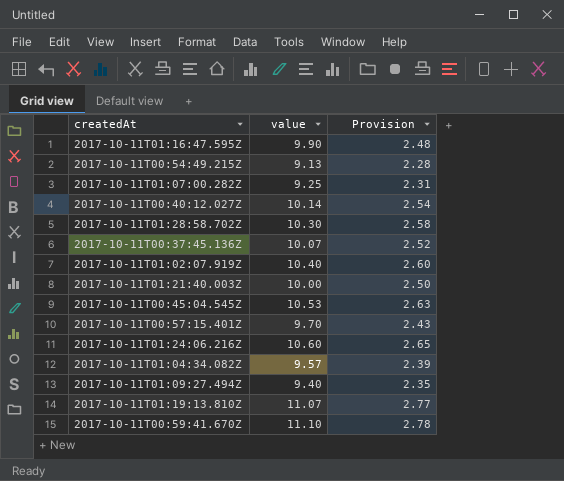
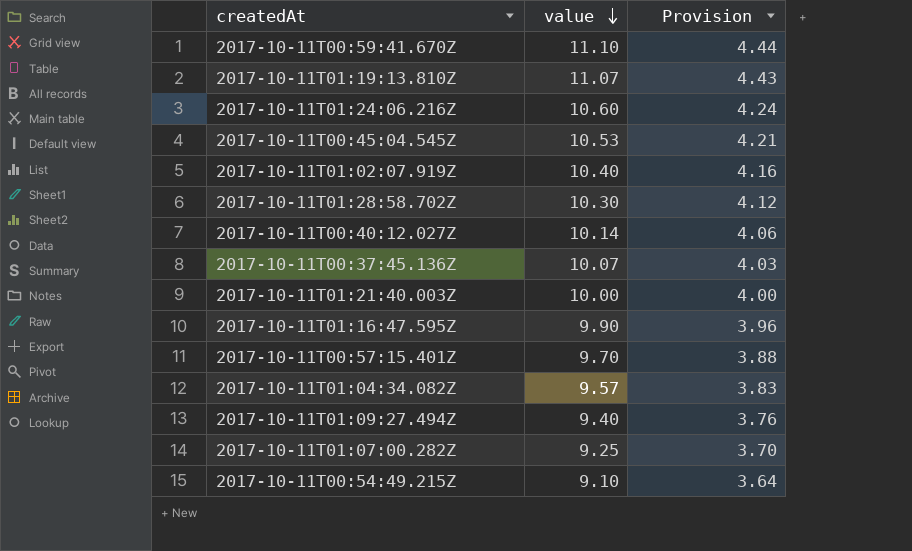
row order: none -> value descending
column Provision | formula: [value] * 0.25 -> [value] * 0.4
2017-10-11T00:54:49.215Z | value: 9.13 -> 9.10

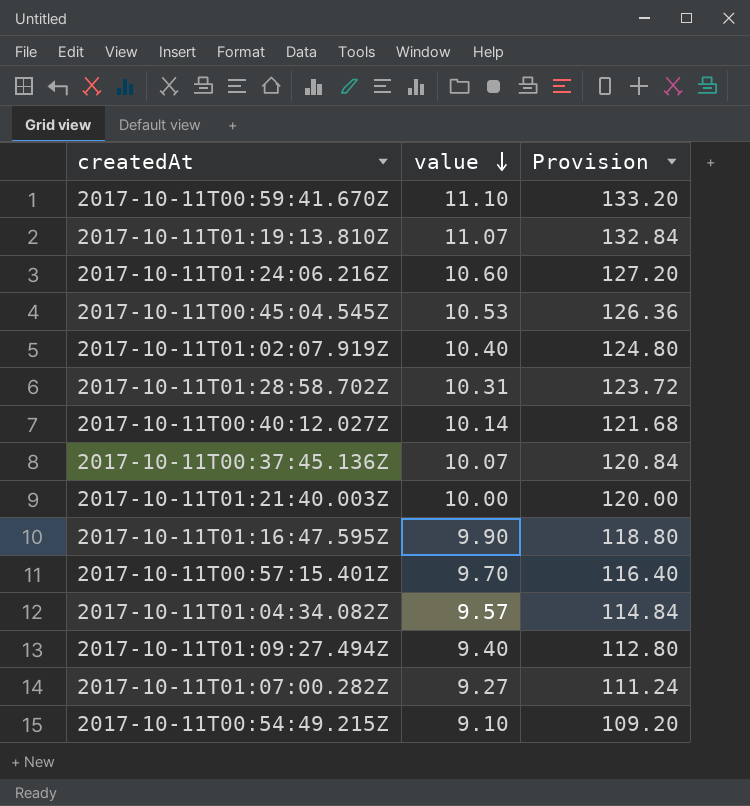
column Provision | formula: [value] * 0.4 -> [value] * 12
2017-10-11T01:28:58.702Z | value: 10.30 -> 10.31
2017-10-11T01:07:00.282Z | value: 9.25 -> 9.27

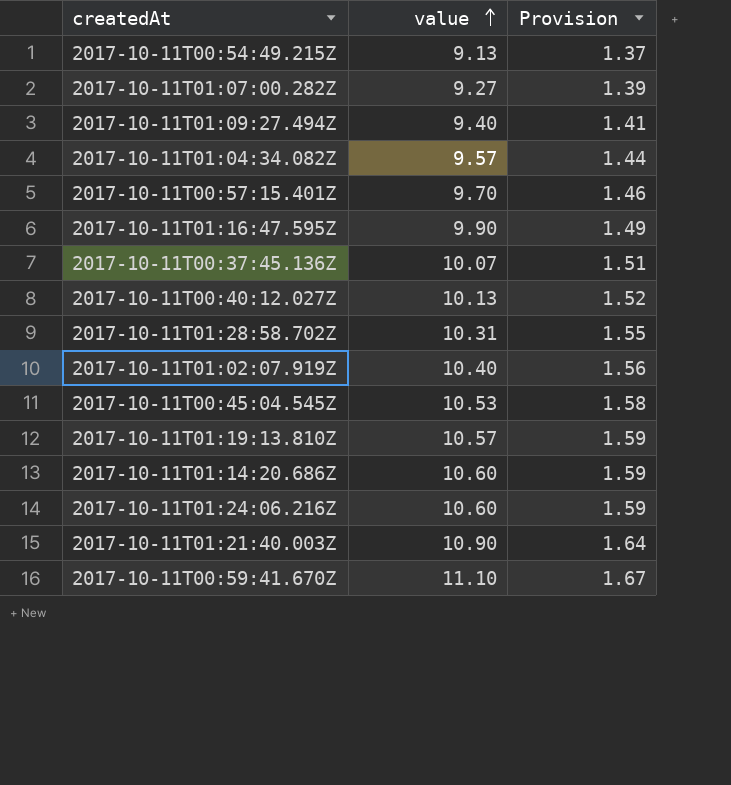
row order: value descending -> value ascending
column Provision | formula: [value] * 12 -> [value] * 0.15
2017-10-11T00:54:49.215Z | value: 9.10 -> 9.13
2017-10-11T00:40:12.027Z | value: 10.14 -> 10.13
2017-10-11T01:19:13.810Z | value: 11.07 -> 10.57
row 2017-10-11T01:14:20.686Z: none -> 10.60 | 1.59
2017-10-11T01:21:40.003Z | value: 10.00 -> 10.90

